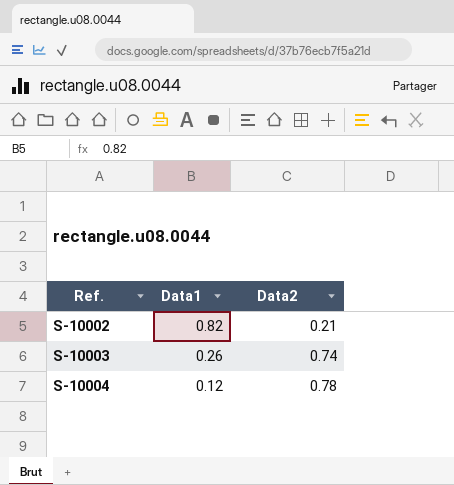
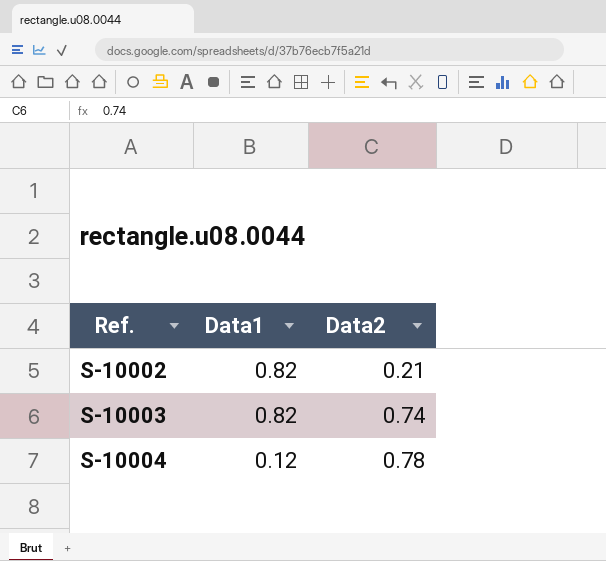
S-10003 | Data1: 0.26 -> 0.82

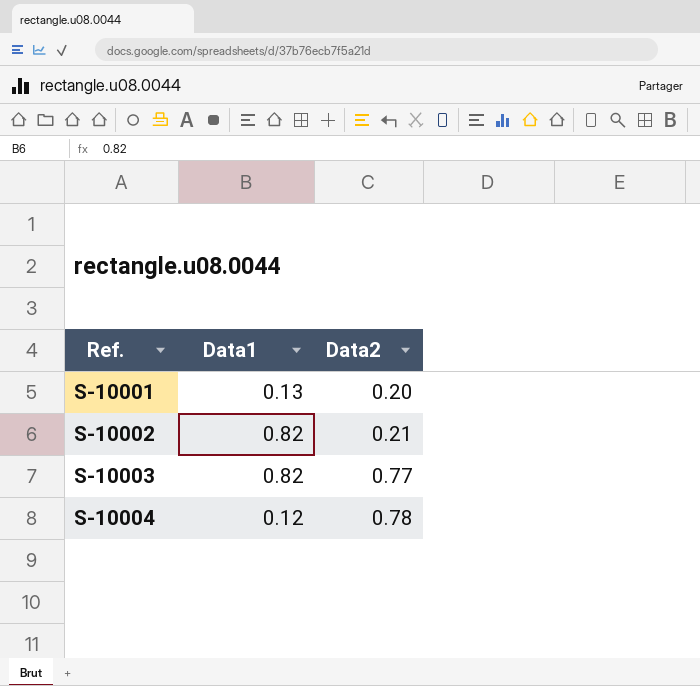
row S-10001: none -> 0.13 | 0.20
S-10003 | Data2: 0.74 -> 0.77

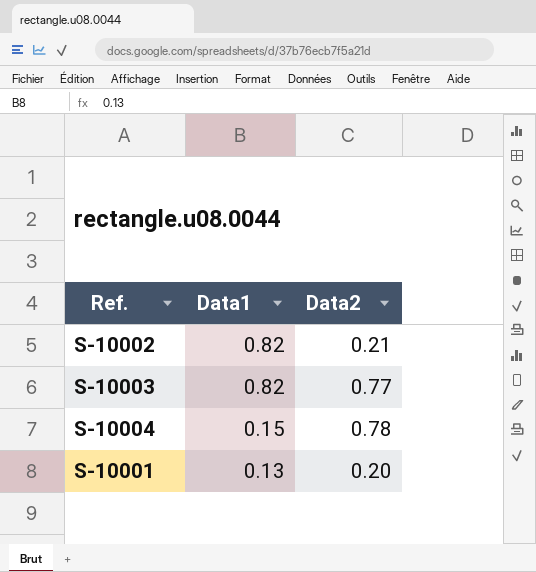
row order: Ref. ascending -> Data1 descending
S-10004 | Data1: 0.12 -> 0.15

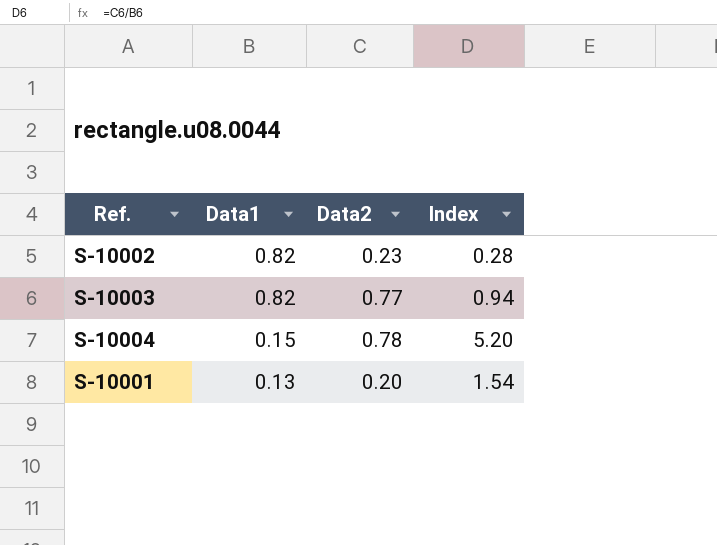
column Index | formula: none -> [Data2] / [Data1]
S-10002 | Data2: 0.21 -> 0.23

